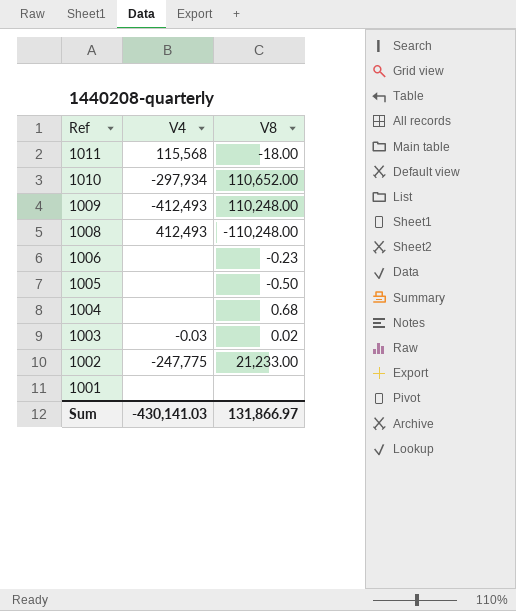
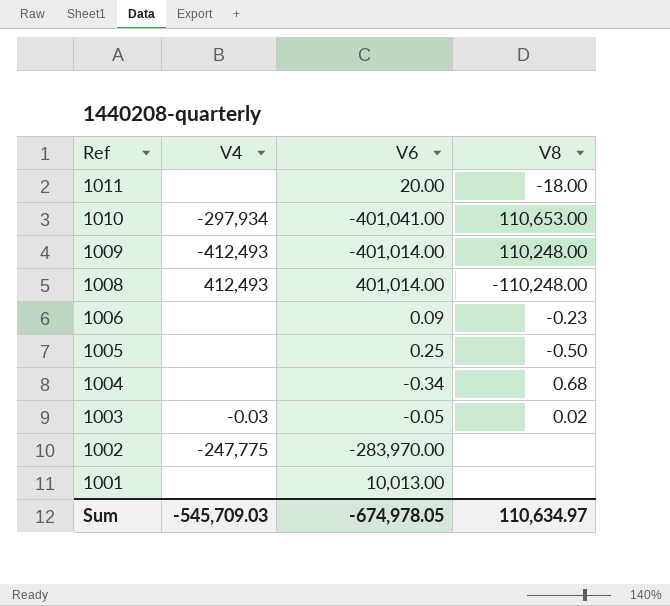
column V6 | position: none -> 3
1011 | V4: 115,568 -> none
1010 | V8: 110,652.00 -> 110,653.00
1002 | V8: 21,233.00 -> none
Sum | V4: -430,141.03 -> -545,709.03
Sum | V8: 131,866.97 -> 110,634.97

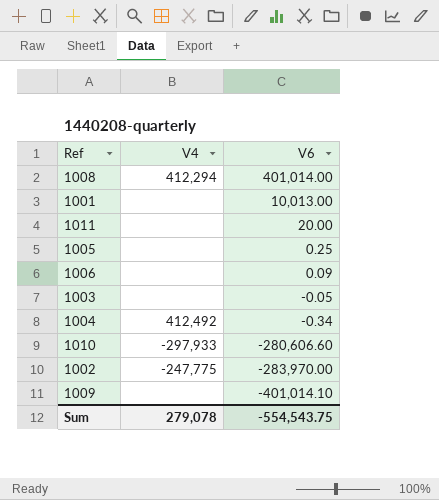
row order: Ref descending -> V6 descending
column V8 | position: 4 -> none
1008 | V4: 412,493 -> 412,294
1003 | V4: -0.03 -> none
1004 | V4: none -> 412,492
1010 | V4: -297,934 -> -297,933
1010 | V6: -401,041.00 -> -280,606.60
1009 | V4: -412,493 -> none
1009 | V6: -401,014.00 -> -401,014.10
Sum | V4: -545,709.03 -> 279,078
Sum | V6: -674,978.05 -> -554,543.75

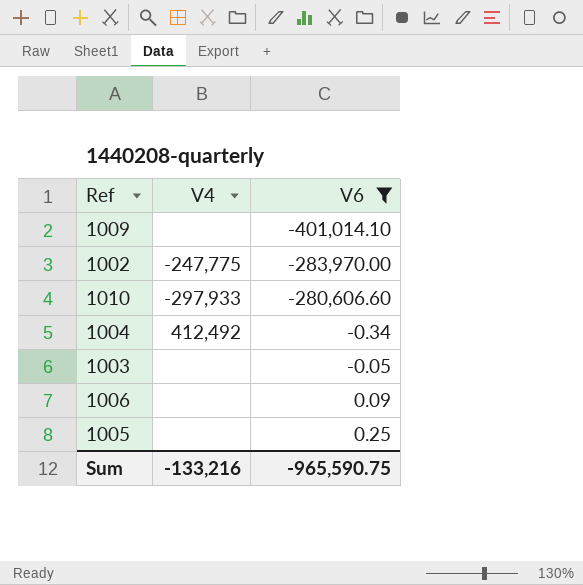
filter: none -> V6 <= 0.25
row order: V6 descending -> V6 ascending
Sum | V4: 279,078 -> -133,216
Sum | V6: -554,543.75 -> -965,590.75

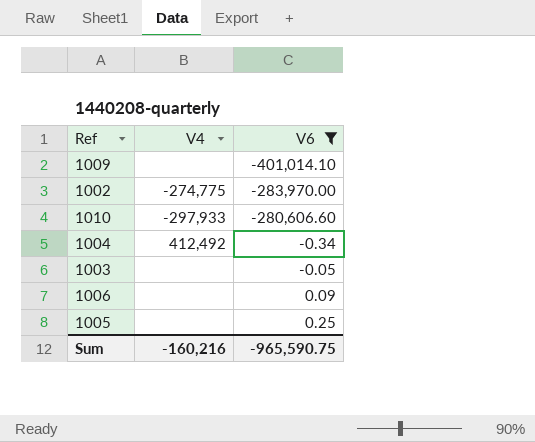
1002 | V4: -247,775 -> -274,775
Sum | V4: -133,216 -> -160,216

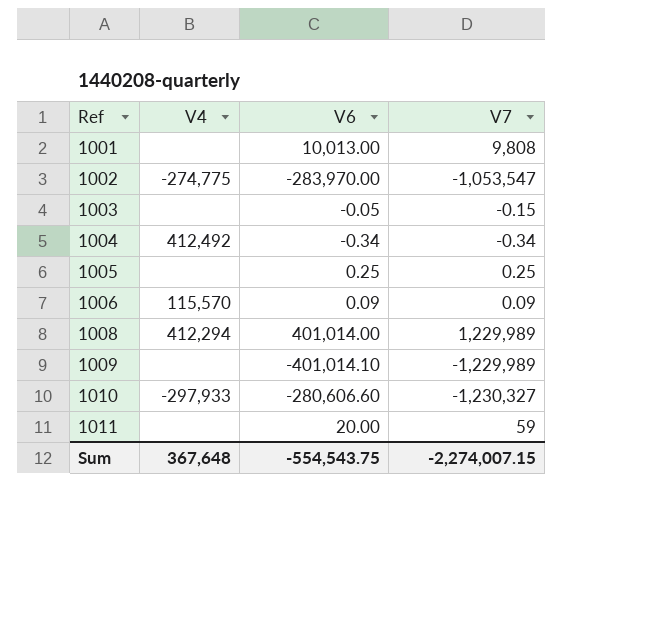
filter: V6 <= 0.25 -> none
row order: V6 ascending -> Ref ascending
column V7 | position: none -> 4
1006 | V4: none -> 115,570
Sum | V4: -160,216 -> 367,648
Sum | V6: -965,590.75 -> -554,543.75

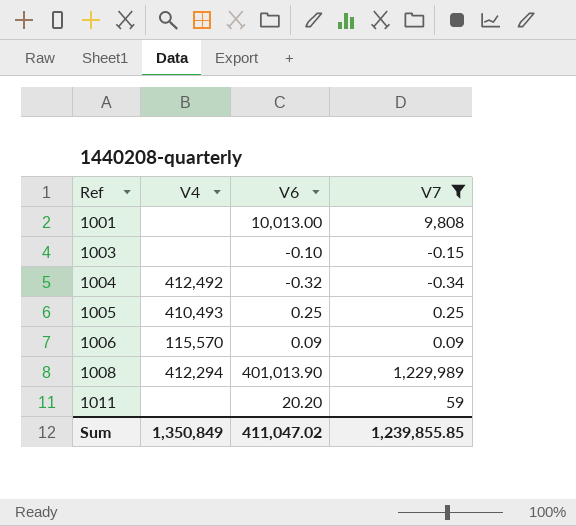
filter: none -> V7 >= -0.34
1003 | V6: -0.05 -> -0.10
1004 | V6: -0.34 -> -0.32
1005 | V4: none -> 410,493
1008 | V6: 401,014.00 -> 401,013.90
1011 | V6: 20.00 -> 20.20
Sum | V4: 367,648 -> 1,350,849
Sum | V6: -554,543.75 -> 411,047.02
Sum | V7: -2,274,007.15 -> 1,239,855.85

